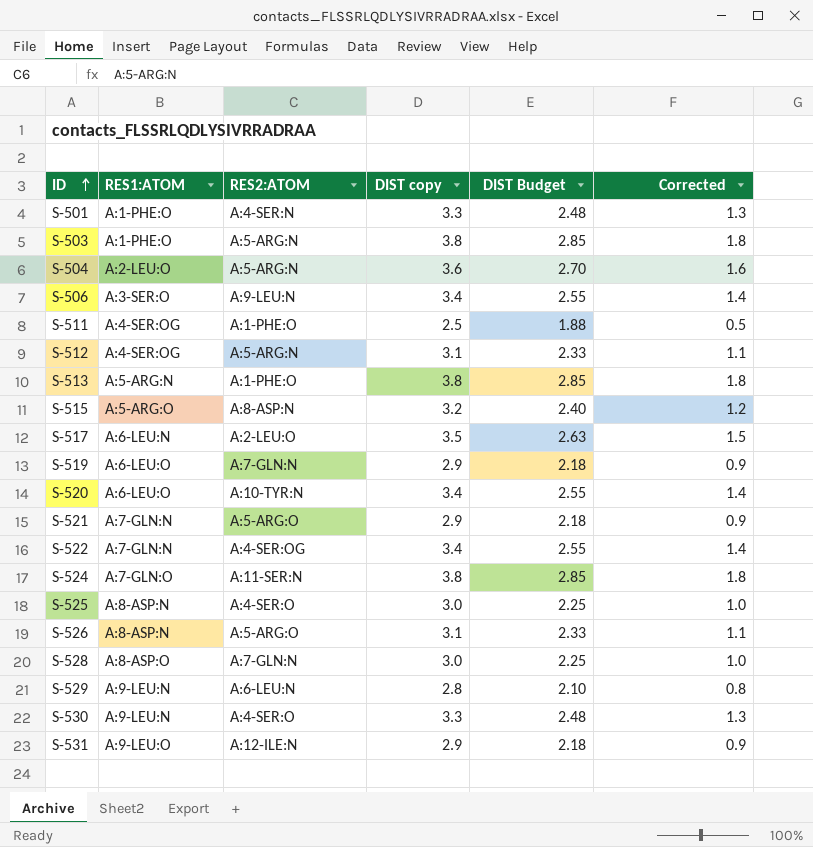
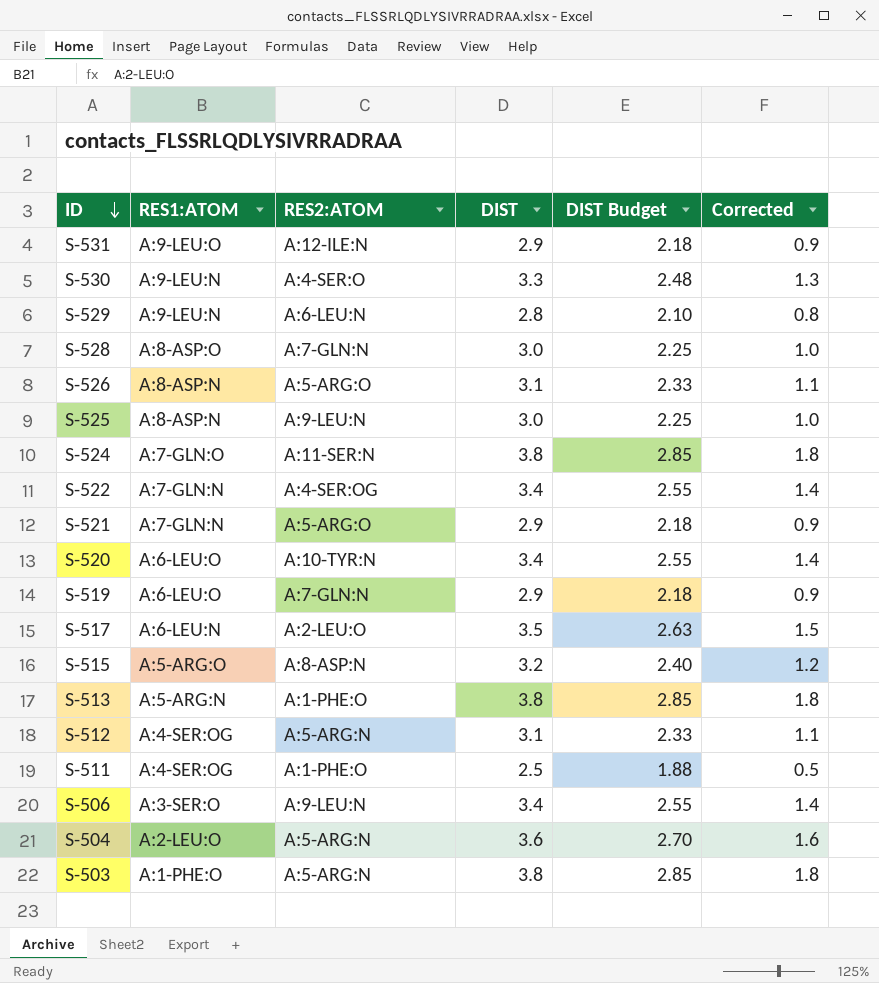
row order: ID ascending -> ID descending
column name: DIST copy -> DIST
row S-501: A:1-PHE:O | A:4-SER:N | 3.3 | 2.48 | 1.3 -> none
S-525 | RES2:ATOM: A:4-SER:O -> A:9-LEU:N

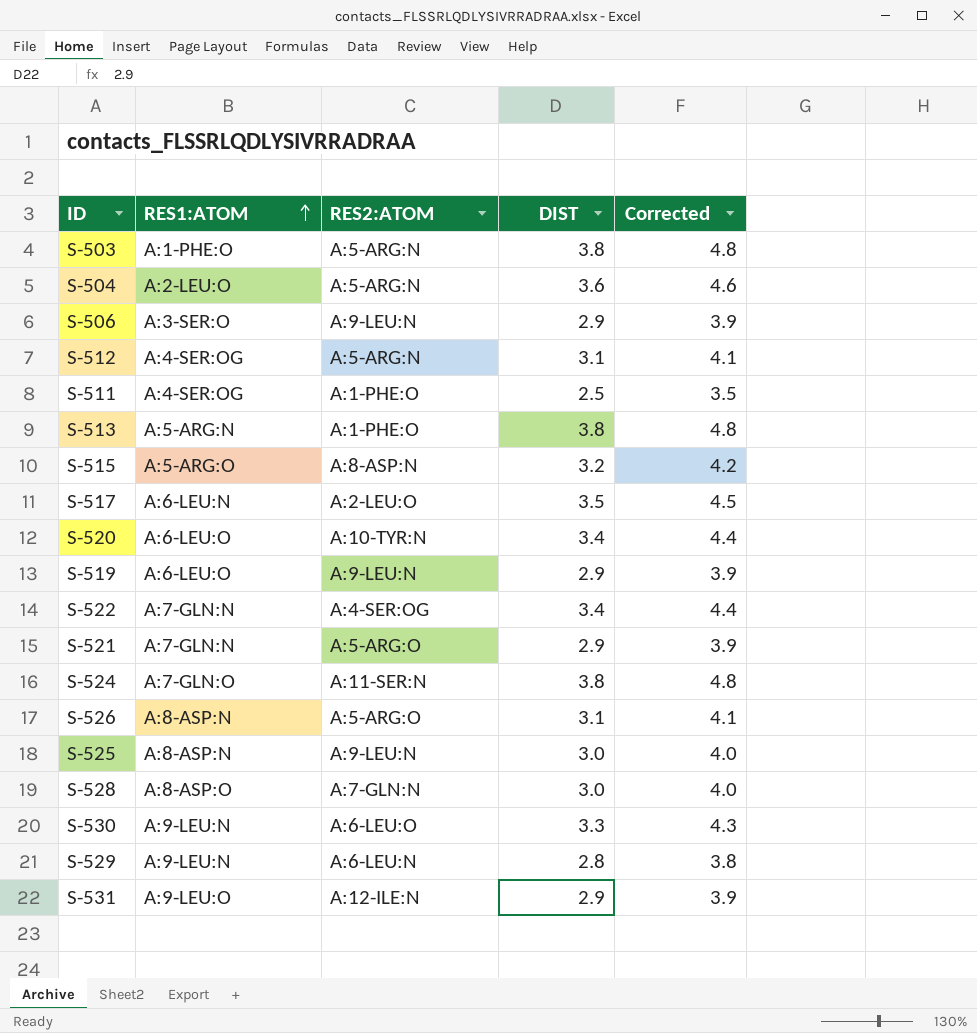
row order: ID descending -> RES1:ATOM ascending
column DIST Budget | formula: [DIST] * 0.75 -> none
column Corrected | formula: [DIST] - 2 -> [DIST] + 1
S-506 | DIST: 3.4 -> 2.9
S-519 | RES2:ATOM: A:7-GLN:N -> A:9-LEU:N
S-530 | RES2:ATOM: A:4-SER:O -> A:6-LEU:O

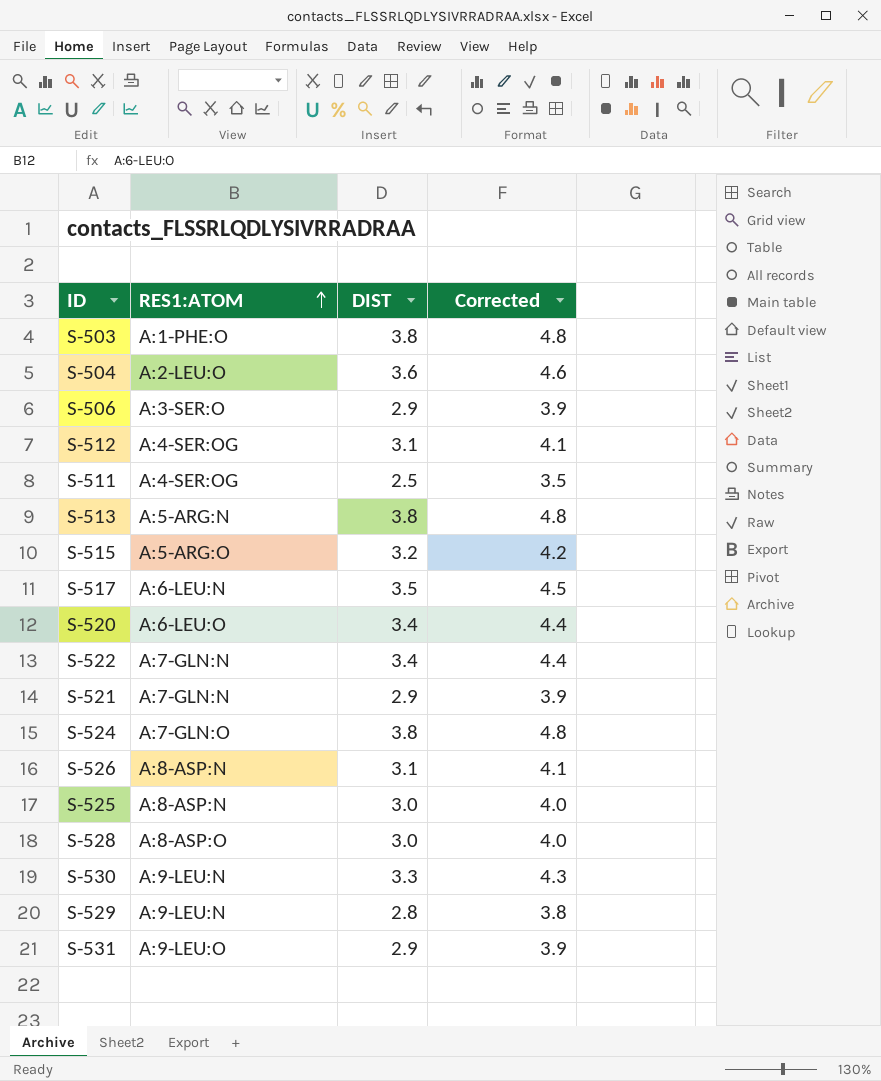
column RES2:ATOM | position: 3 -> none
row S-519: A:6-LEU:O | A:9-LEU:N | 2.9 | 3.9 -> none

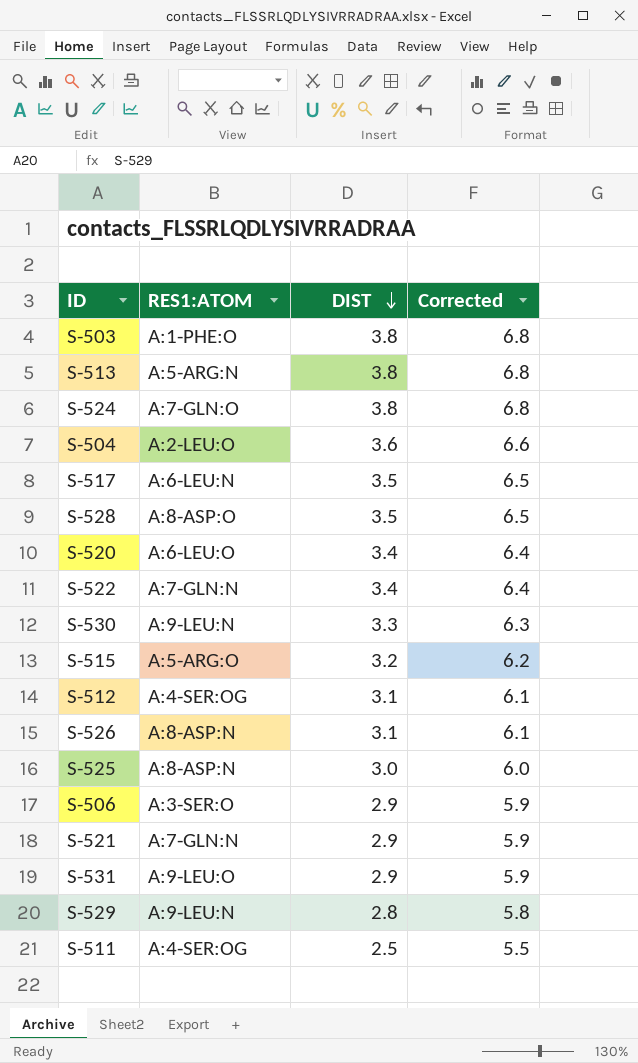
row order: RES1:ATOM ascending -> DIST descending
column Corrected | formula: [DIST] + 1 -> [DIST] + 3
S-528 | DIST: 3.0 -> 3.5

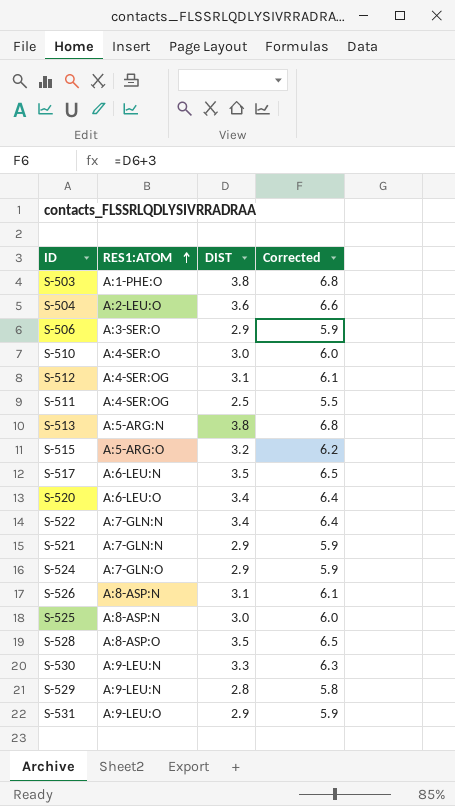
row order: DIST descending -> RES1:ATOM ascending
row S-510: none -> A:4-SER:O | 3.0 | 6.0
S-524 | DIST: 3.8 -> 2.9
S-524 | Corrected: 6.8 -> 5.9

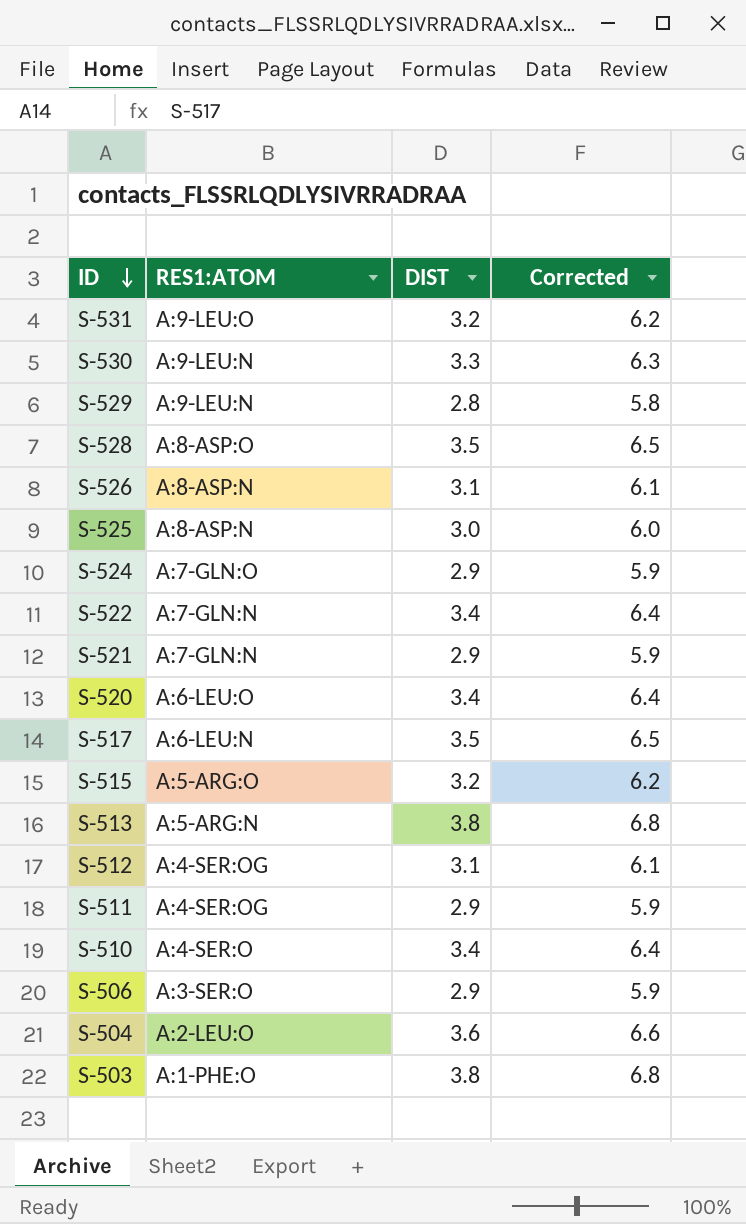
row order: RES1:ATOM ascending -> ID descending
S-531 | DIST: 2.9 -> 3.2
S-531 | Corrected: 5.9 -> 6.2
S-511 | DIST: 2.5 -> 2.9
S-511 | Corrected: 5.5 -> 5.9
S-510 | DIST: 3.0 -> 3.4
S-510 | Corrected: 6.0 -> 6.4

